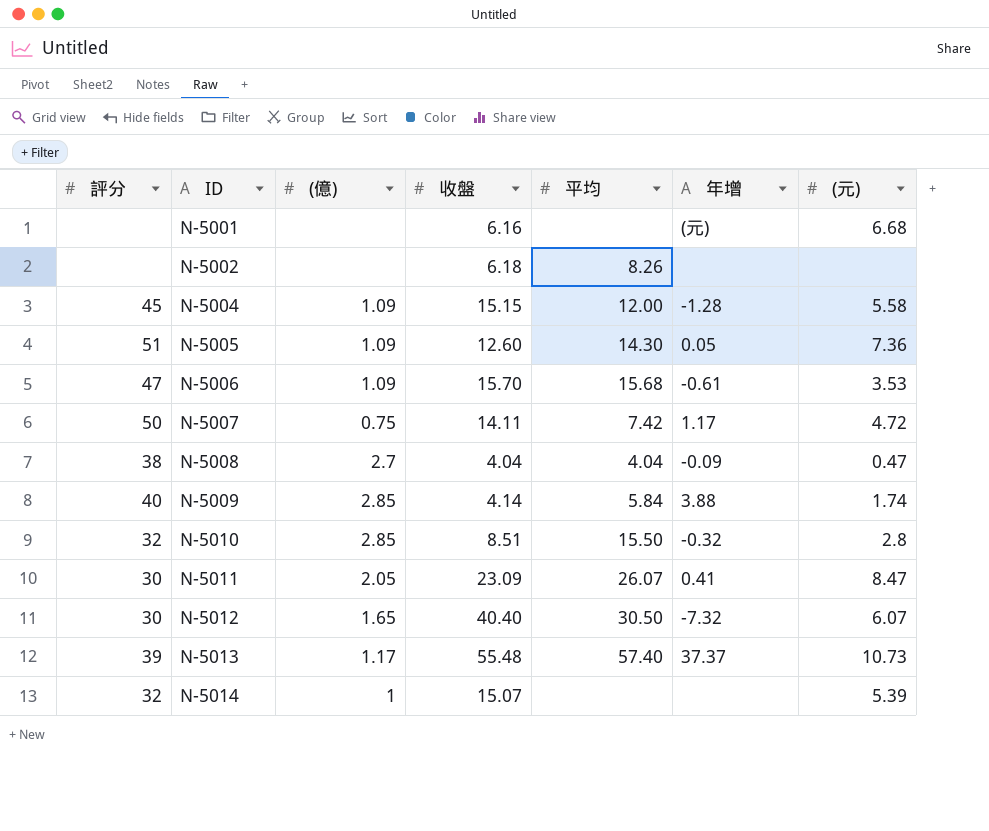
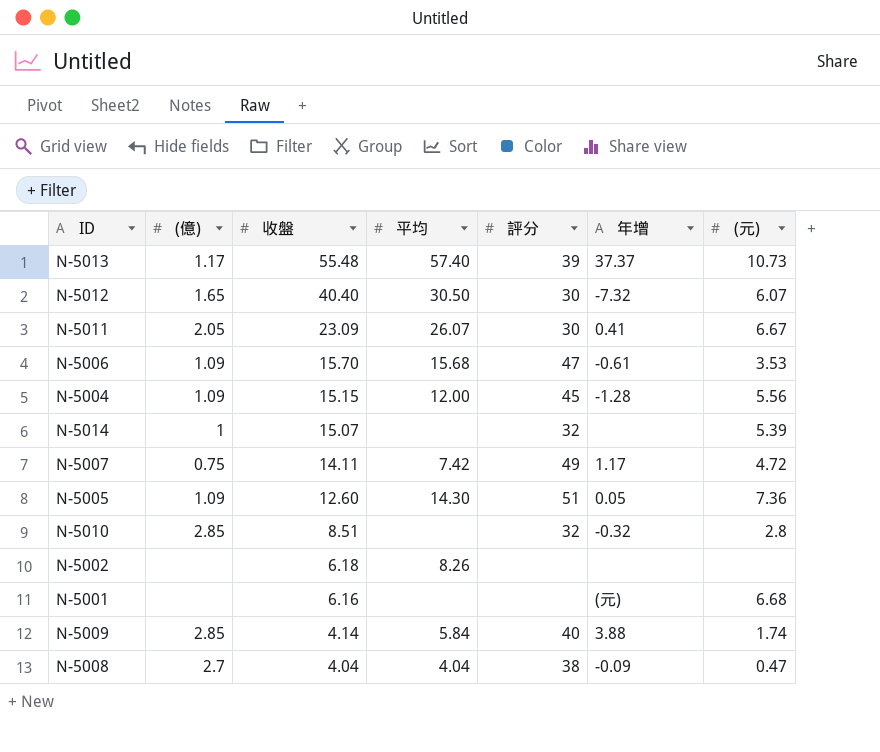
row order: ID ascending -> 收盤 descending
column 評分 | position: 1 -> 5
N-5011 | (元): 8.47 -> 6.67
N-5004 | (元): 5.58 -> 5.56
N-5007 | 評分: 50 -> 49
N-5010 | 平均: 15.50 -> none

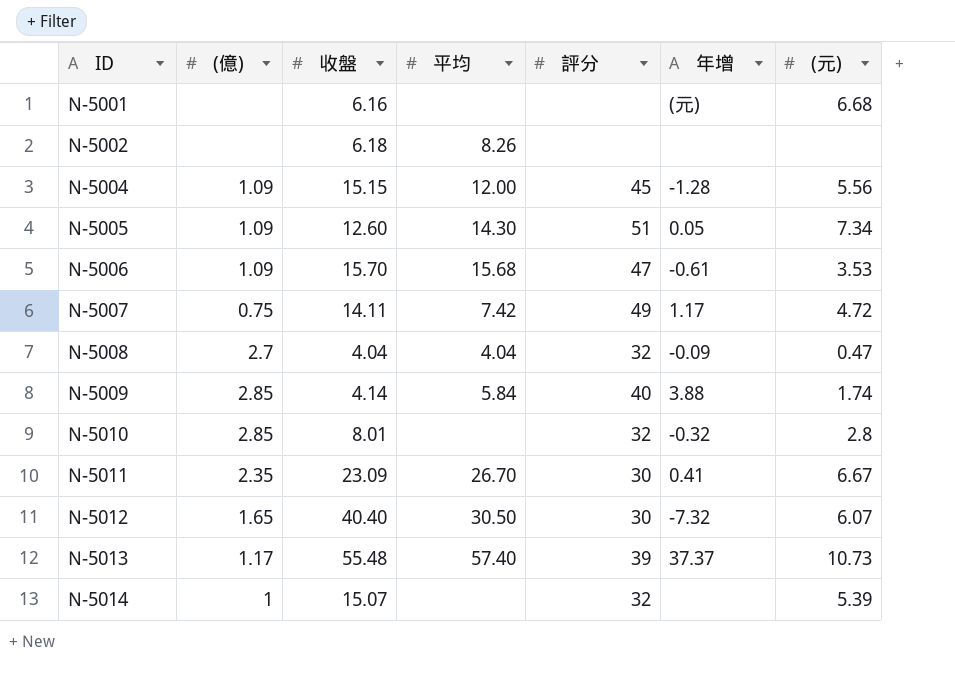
row order: 收盤 descending -> ID ascending
N-5005 | (元): 7.36 -> 7.34
N-5008 | 評分: 38 -> 32
N-5010 | 收盤: 8.51 -> 8.01
N-5011 | (億): 2.05 -> 2.35
N-5011 | 平均: 26.07 -> 26.70

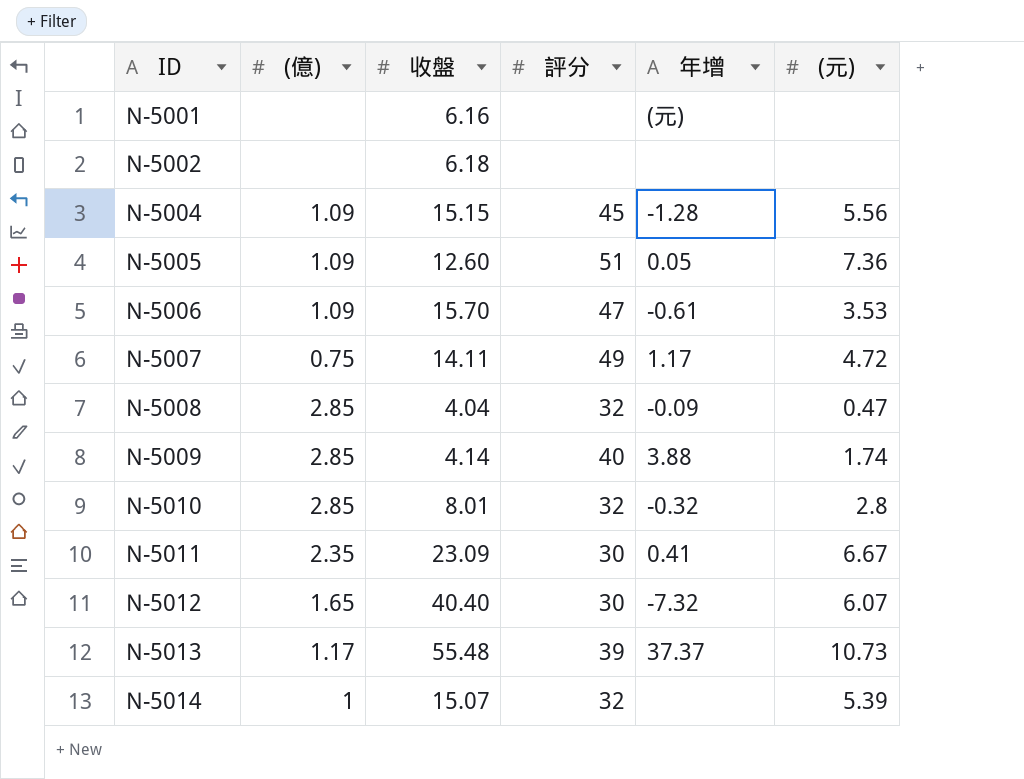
column 平均 | position: 4 -> none
N-5001 | (元): 6.68 -> none
N-5005 | (元): 7.34 -> 7.36
N-5008 | (億): 2.7 -> 2.85

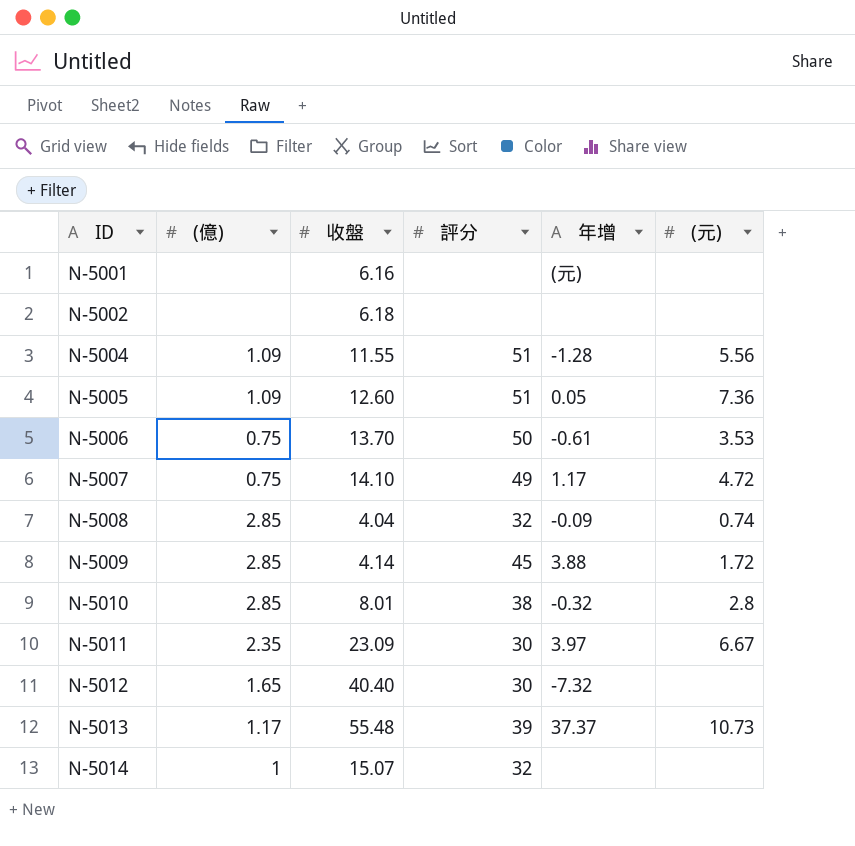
N-5004 | 收盤: 15.15 -> 11.55
N-5004 | 評分: 45 -> 51
N-5006 | (億): 1.09 -> 0.75
N-5006 | 收盤: 15.70 -> 13.70
N-5006 | 評分: 47 -> 50
N-5007 | 收盤: 14.11 -> 14.10
N-5008 | (元): 0.47 -> 0.74
N-5009 | 評分: 40 -> 45
N-5009 | (元): 1.74 -> 1.72
N-5010 | 評分: 32 -> 38
N-5011 | 年增: 0.41 -> 3.97
N-5012 | (元): 6.07 -> none
N-5014 | (元): 5.39 -> none

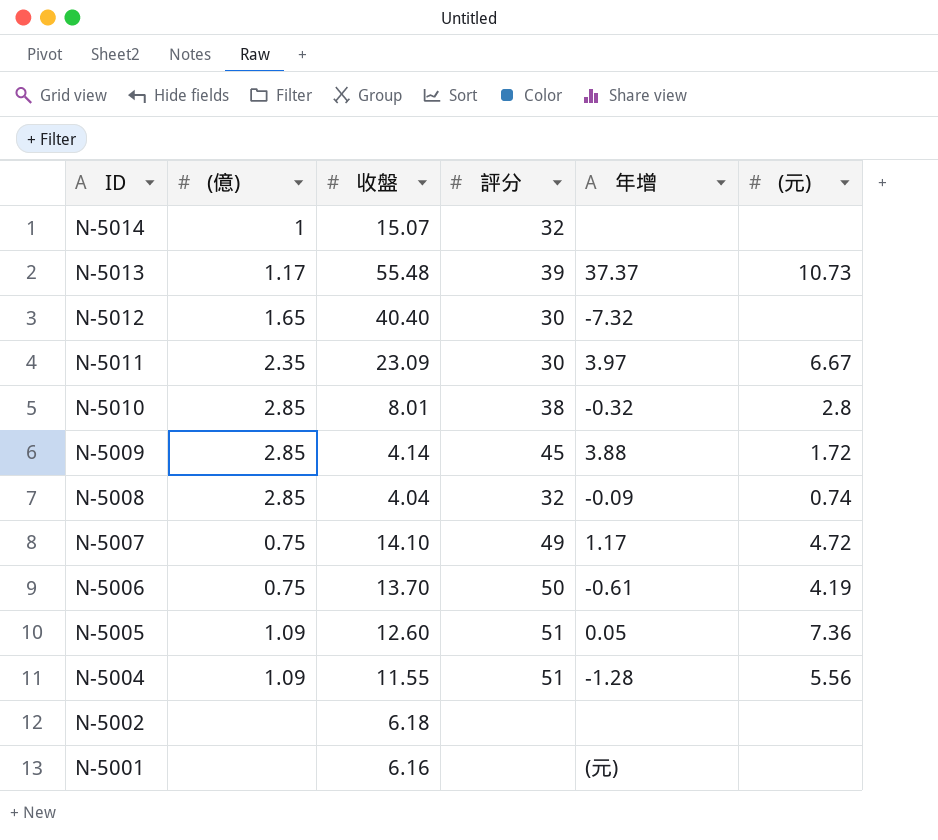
row order: ID ascending -> ID descending
N-5006 | (元): 3.53 -> 4.19

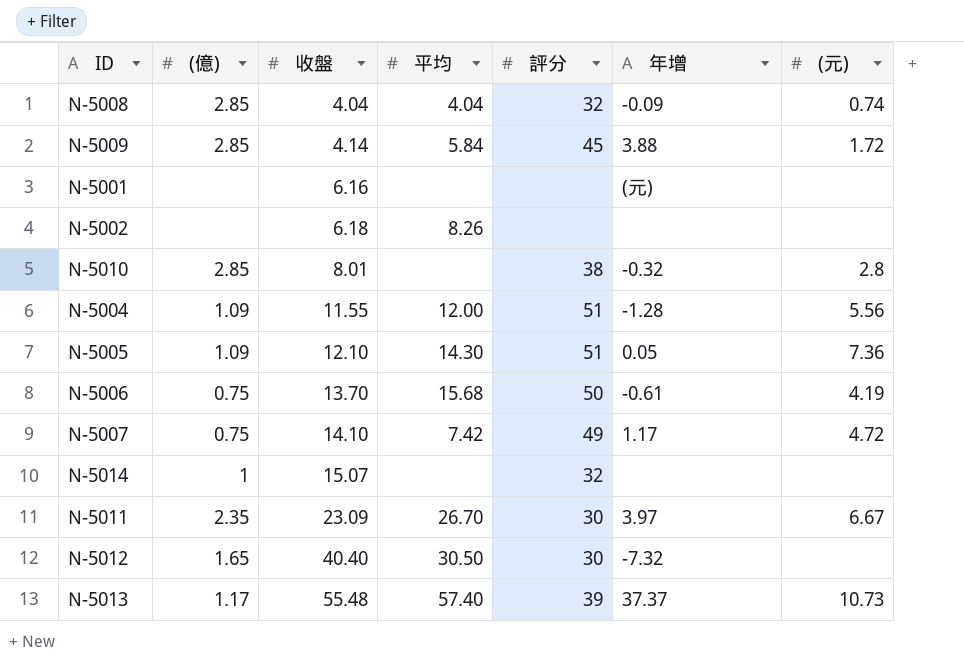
row order: ID descending -> 收盤 ascending
column 平均 | position: none -> 4
N-5005 | 收盤: 12.60 -> 12.10

